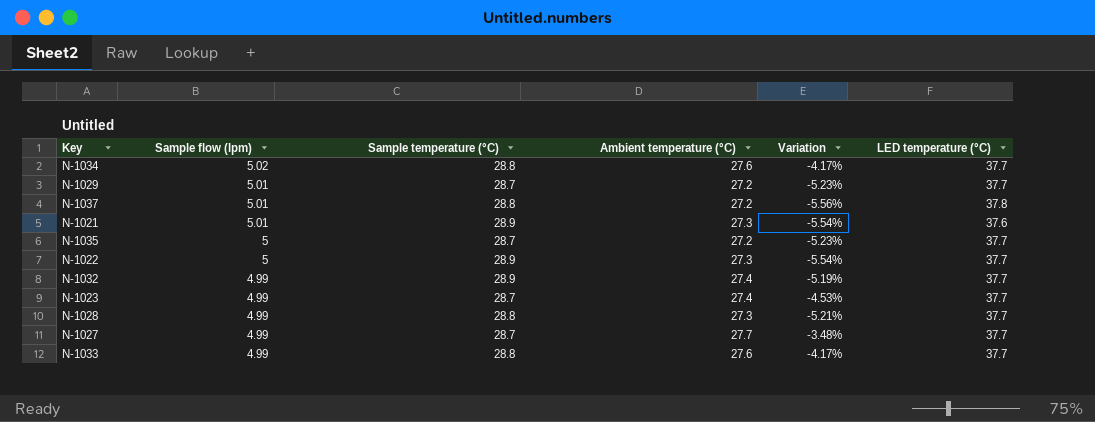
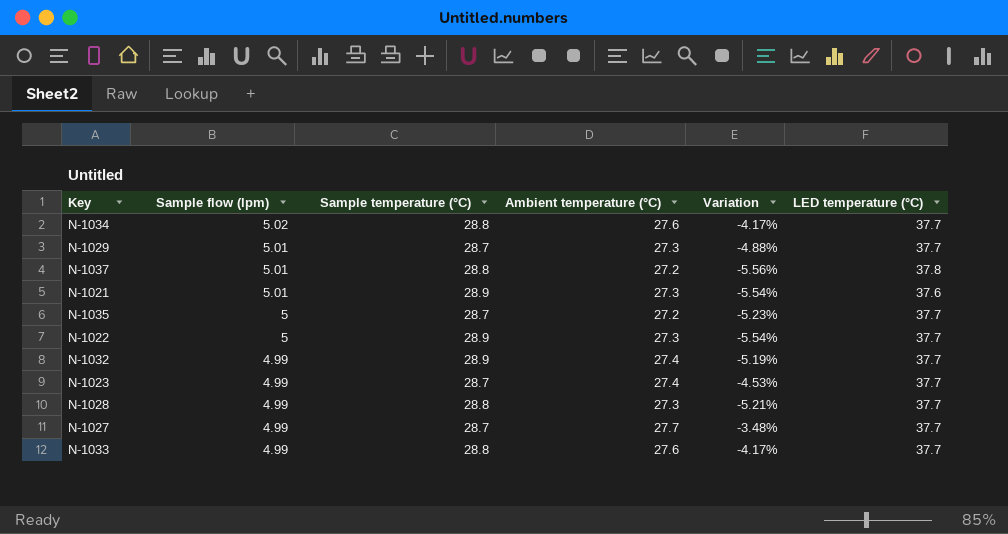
N-1029 | Ambient temperature (°C): 27.2 -> 27.3
N-1029 | Variation: -5.23% -> -4.88%

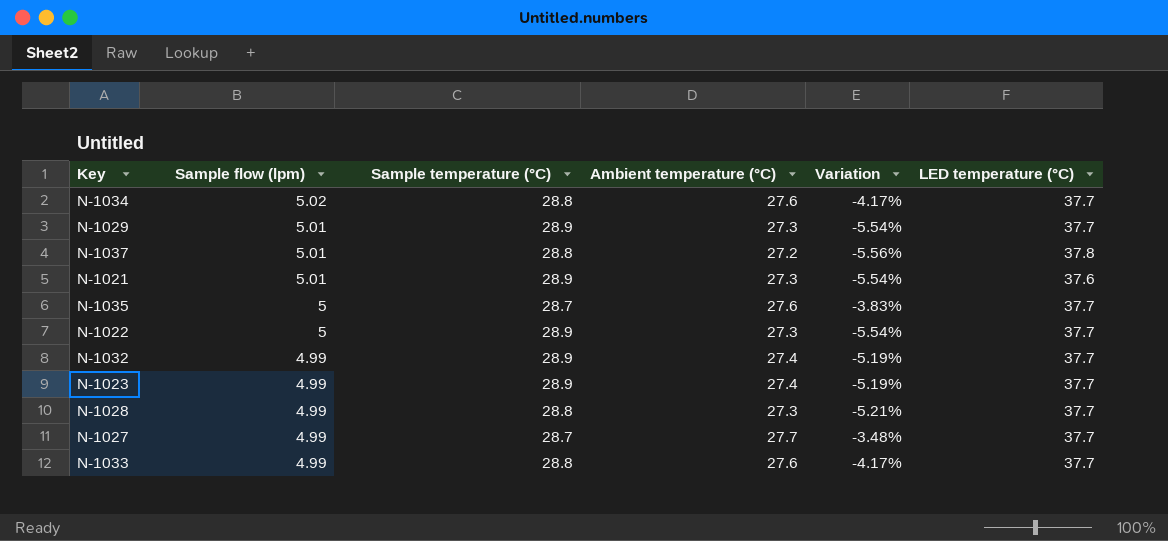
N-1029 | Sample temperature (°C): 28.7 -> 28.9
N-1029 | Variation: -4.88% -> -5.54%
N-1035 | Ambient temperature (°C): 27.2 -> 27.6
N-1035 | Variation: -5.23% -> -3.83%
N-1023 | Sample temperature (°C): 28.7 -> 28.9
N-1023 | Variation: -4.53% -> -5.19%

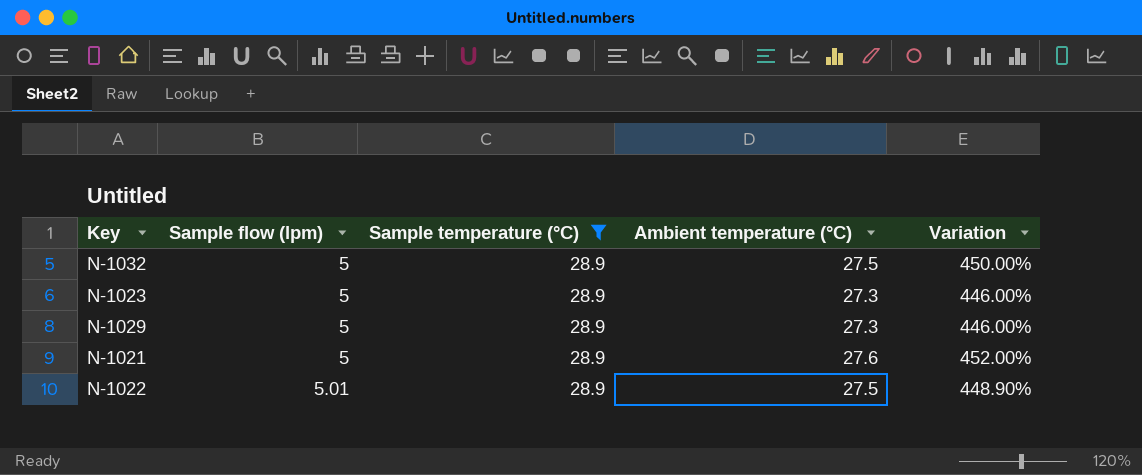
filter: none -> Sample temperature (°C) = 28.9
row order: Sample flow (lpm) descending -> Sample flow (lpm) ascending
column LED temperature (°C) | position: 6 -> none
column Variation | formula: ([Ambient temperature (°C)] - [Sample temperature (°C)]) / [Sample temperature (°C)] -> ([Ambient temperature (°C)] - [Sample flow (lpm)]) / [Sample flow (lpm)]
N-1032 | Sample flow (lpm): 4.99 -> 5
N-1032 | Ambient temperature (°C): 27.4 -> 27.5
N-1023 | Sample flow (lpm): 4.99 -> 5
N-1023 | Ambient temperature (°C): 27.4 -> 27.3
N-1029 | Sample flow (lpm): 5.01 -> 5
N-1021 | Sample flow (lpm): 5.01 -> 5
N-1021 | Ambient temperature (°C): 27.3 -> 27.6
N-1022 | Sample flow (lpm): 5 -> 5.01
N-1022 | Ambient temperature (°C): 27.3 -> 27.5

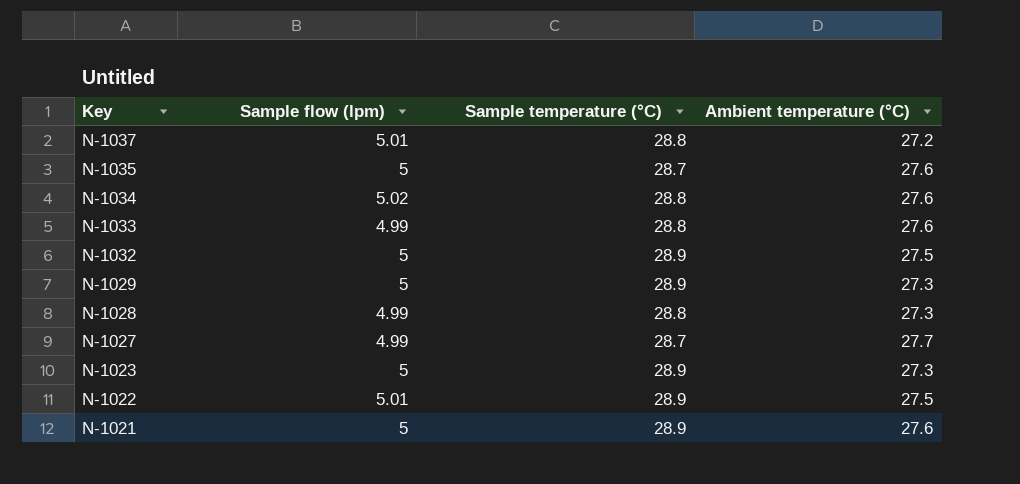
filter: Sample temperature (°C) = 28.9 -> none
row order: Sample flow (lpm) ascending -> Key descending
column Variation | formula: ([Ambient temperature (°C)] - [Sample flow (lpm)]) / [Sample flow (lpm)] -> none

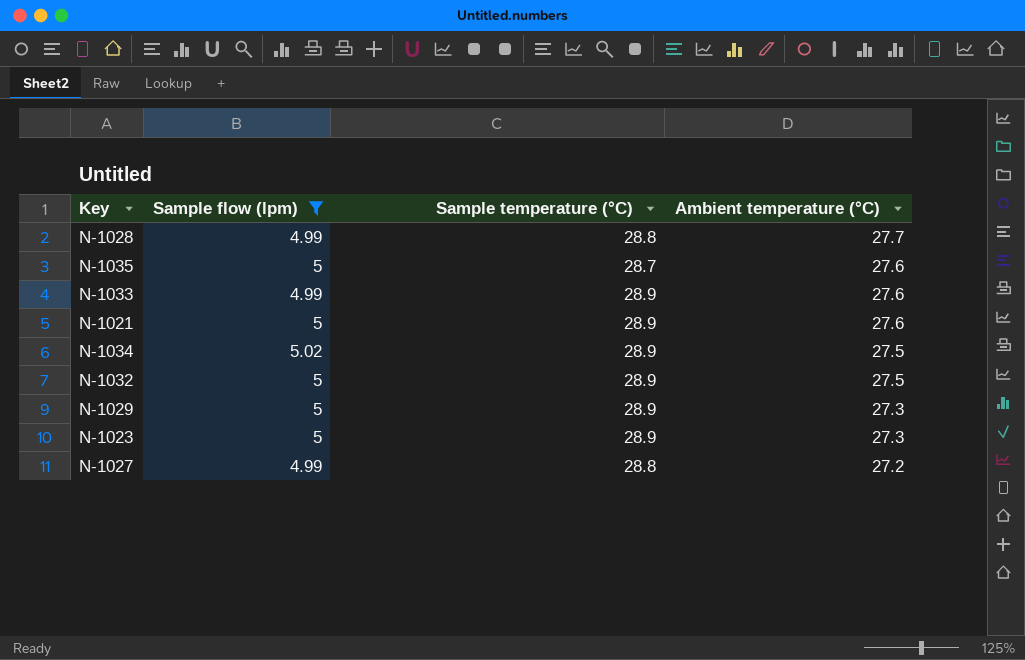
filter: none -> Sample flow (lpm) != 5.01
row order: Key descending -> Ambient temperature (°C) descending
N-1028 | Ambient temperature (°C): 27.3 -> 27.7
N-1033 | Sample temperature (°C): 28.8 -> 28.9
N-1034 | Sample temperature (°C): 28.8 -> 28.9
N-1034 | Ambient temperature (°C): 27.6 -> 27.5
N-1027 | Sample temperature (°C): 28.7 -> 28.8
N-1027 | Ambient temperature (°C): 27.7 -> 27.2

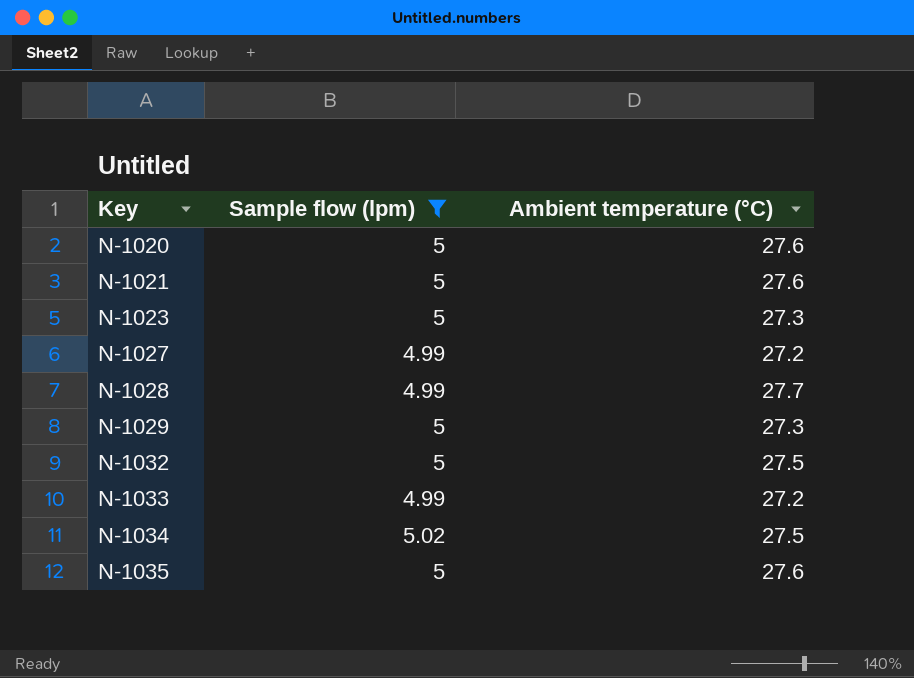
row order: Ambient temperature (°C) descending -> Key ascending
column Sample temperature (°C) | position: 3 -> none
row N-1020: none -> 5 | 27.6
N-1033 | Ambient temperature (°C): 27.6 -> 27.2

